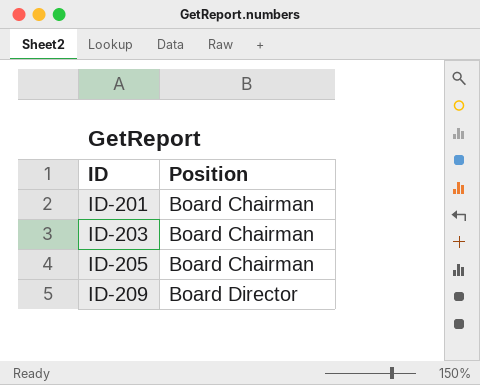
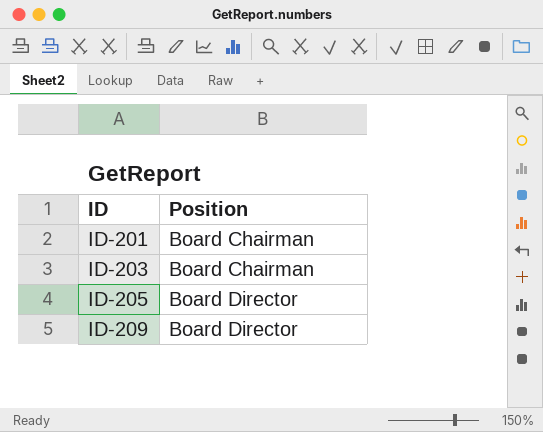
ID-205 | Position: Board Chairman -> Board Director

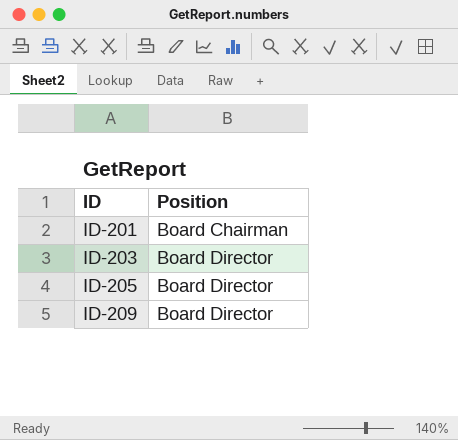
ID-203 | Position: Board Chairman -> Board Director

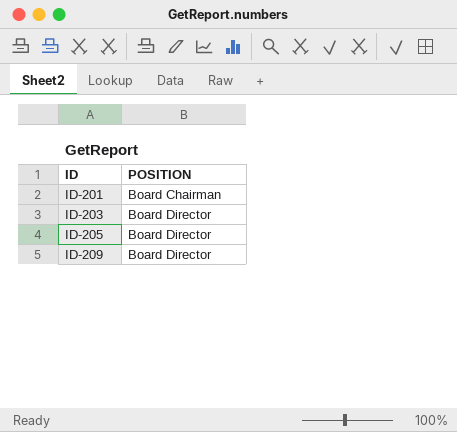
column name: Position -> POSITION

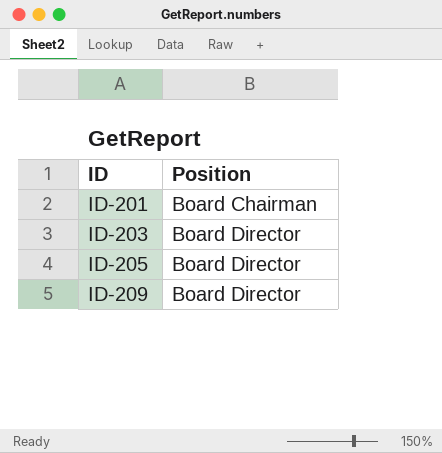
column name: POSITION -> Position

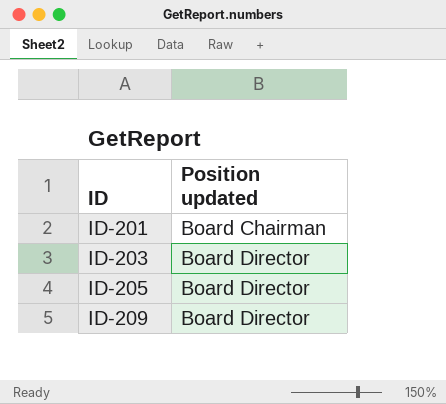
column name: Position -> Position updated

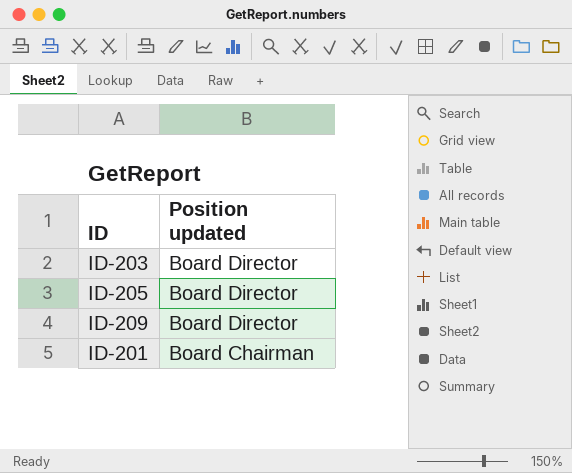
row order: ID ascending -> Position updated descending

